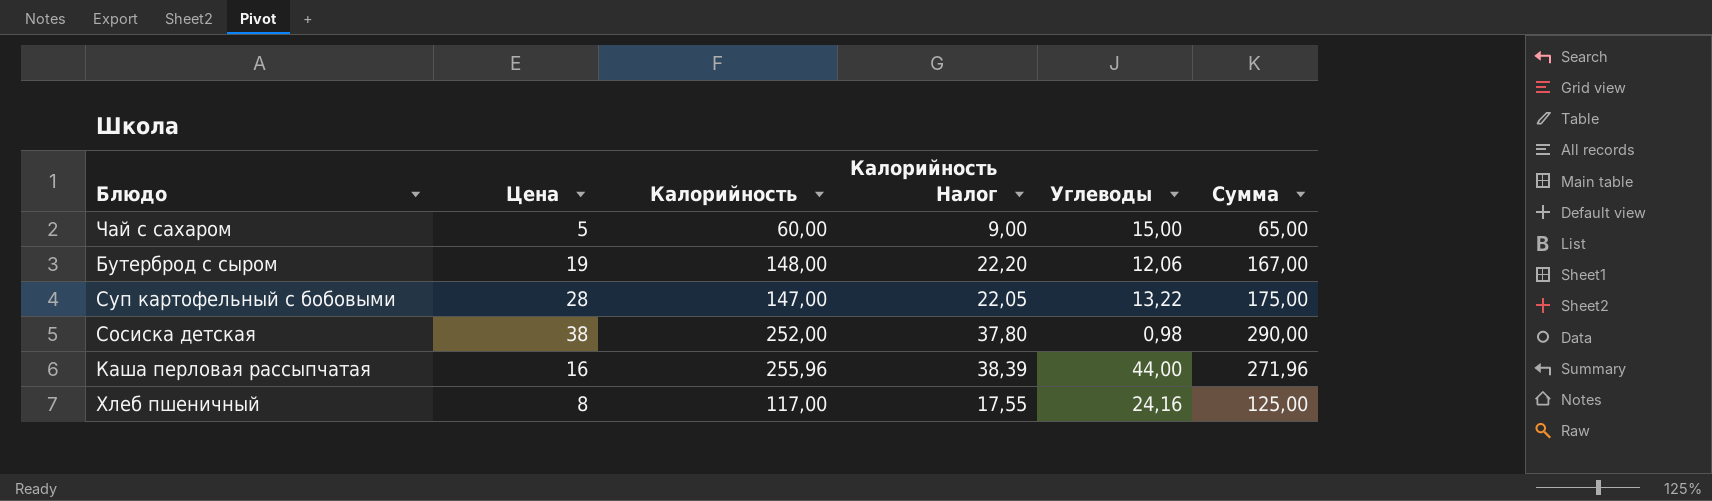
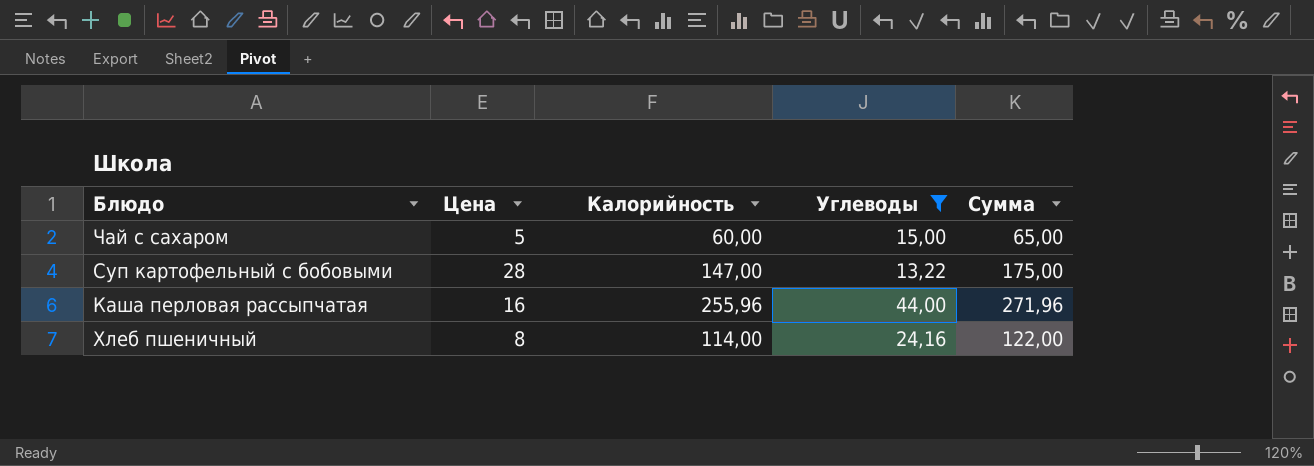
filter: none -> Углеводы >= 13,22
column Калорийность Налог | formula: [Калорийность] * 0,15 -> none
Хлеб пшеничный | Калорийность: 117,00 -> 114,00
Хлеб пшеничный | Сумма: 125,00 -> 122,00

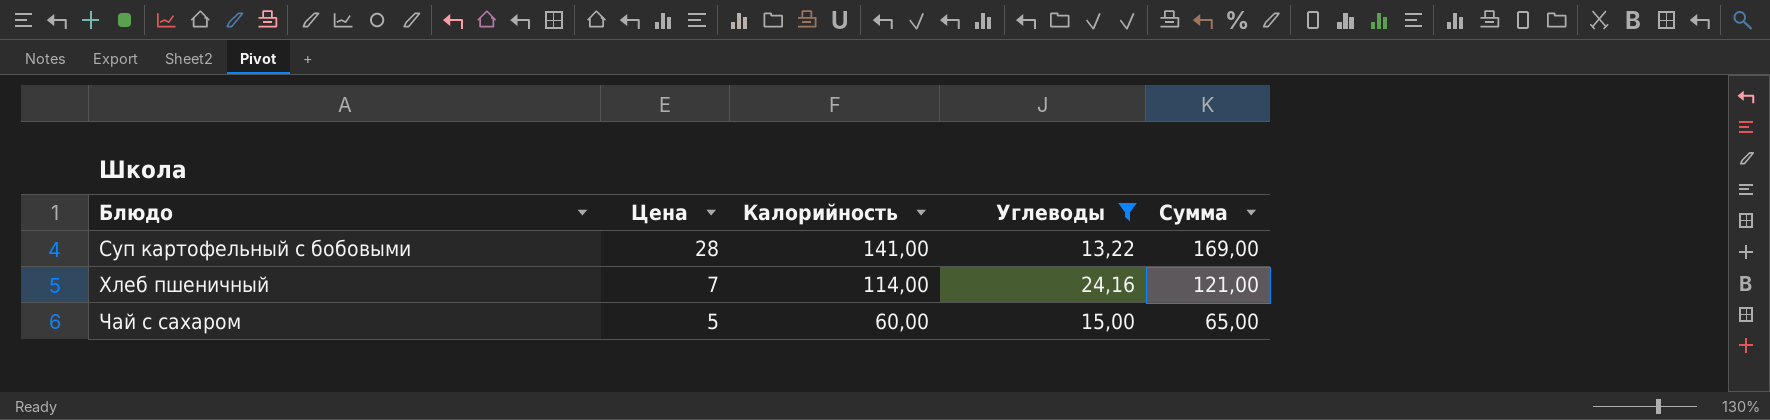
row order: none -> Блюдо ascending
row Каша перловая рассыпчатая: 16 | 255,96 | 44,00 | 271,96 -> none
Суп картофельный с бобовыми | Калорийность: 147,00 -> 141,00
Суп картофельный с бобовыми | Сумма: 175,00 -> 169,00
Хлеб пшеничный | Цена: 8 -> 7
Хлеб пшеничный | Сумма: 122,00 -> 121,00

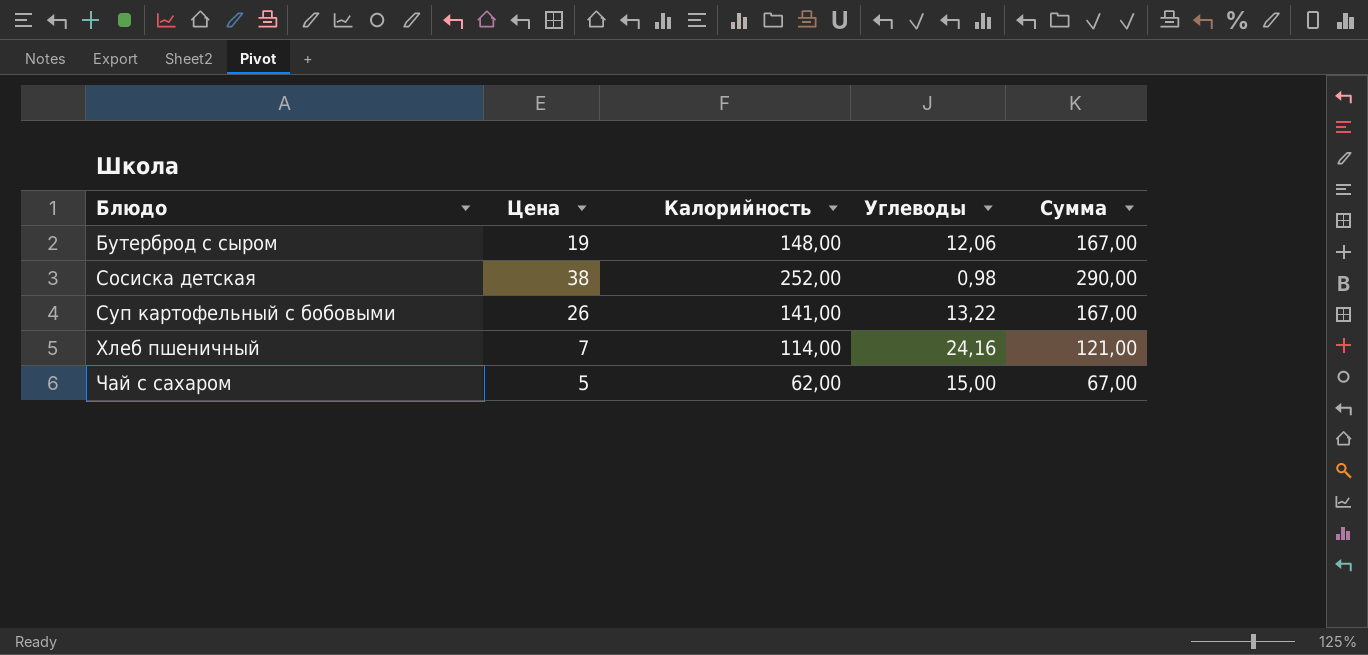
filter: Углеводы >= 13,22 -> none
Суп картофельный с бобовыми | Цена: 28 -> 26
Суп картофельный с бобовыми | Сумма: 169,00 -> 167,00
Чай с сахаром | Калорийность: 60,00 -> 62,00
Чай с сахаром | Сумма: 65,00 -> 67,00

